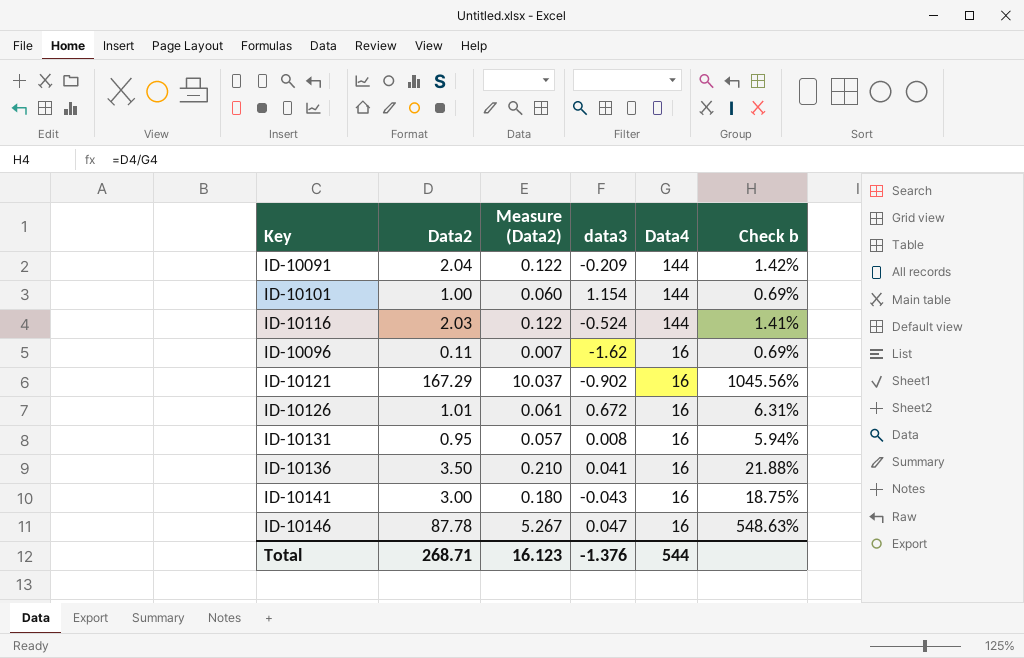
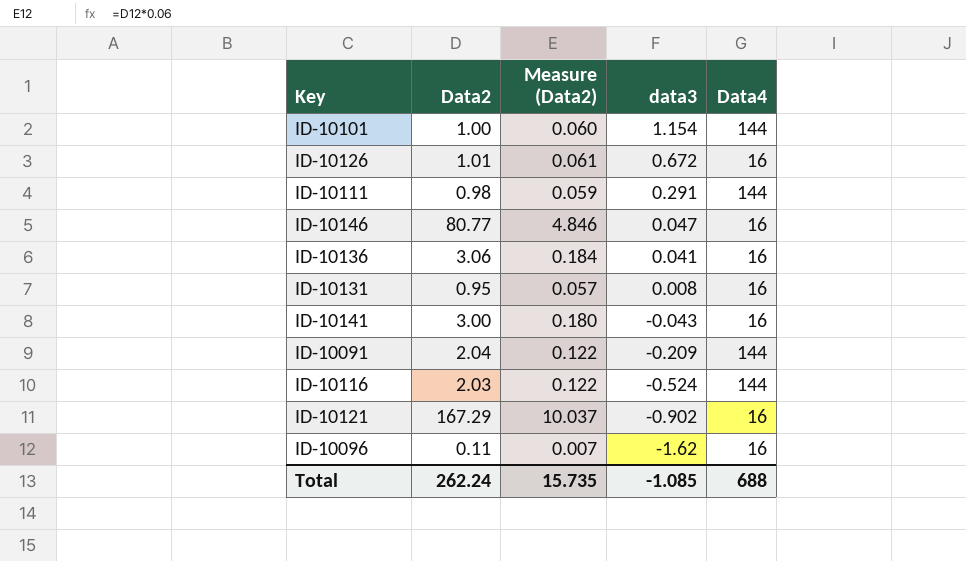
row order: Data4 descending -> data3 descending
column Check b | formula: [Data2] / [Data4] -> none
row ID-10111: none -> 0.98 | 0.059 | 0.291 | 144
ID-10146 | Data2: 87.78 -> 80.77
ID-10146 | Measure (Data2): 5.267 -> 4.846
ID-10136 | Data2: 3.50 -> 3.06
ID-10136 | Measure (Data2): 0.210 -> 0.184
Total | Data2: 268.71 -> 262.24
Total | Measure (Data2): 16.123 -> 15.735
Total | data3: -1.376 -> -1.085
Total | Data4: 544 -> 688

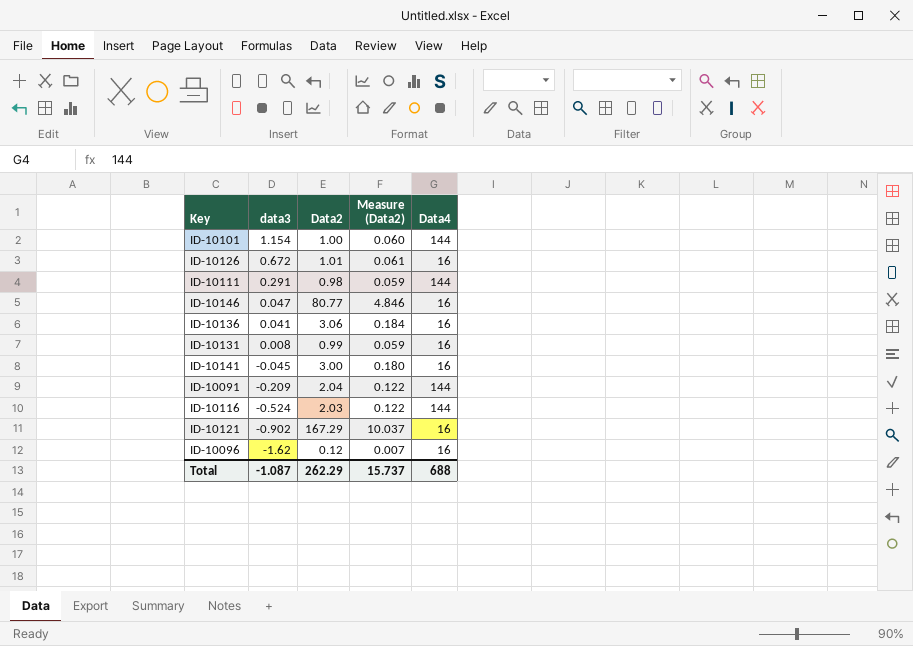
column data3 | position: 4 -> 2
ID-10131 | Data2: 0.95 -> 0.99
ID-10131 | Measure (Data2): 0.057 -> 0.059
ID-10141 | data3: -0.043 -> -0.045
ID-10096 | Data2: 0.11 -> 0.12
Total | data3: -1.085 -> -1.087
Total | Data2: 262.24 -> 262.29
Total | Measure (Data2): 15.735 -> 15.737

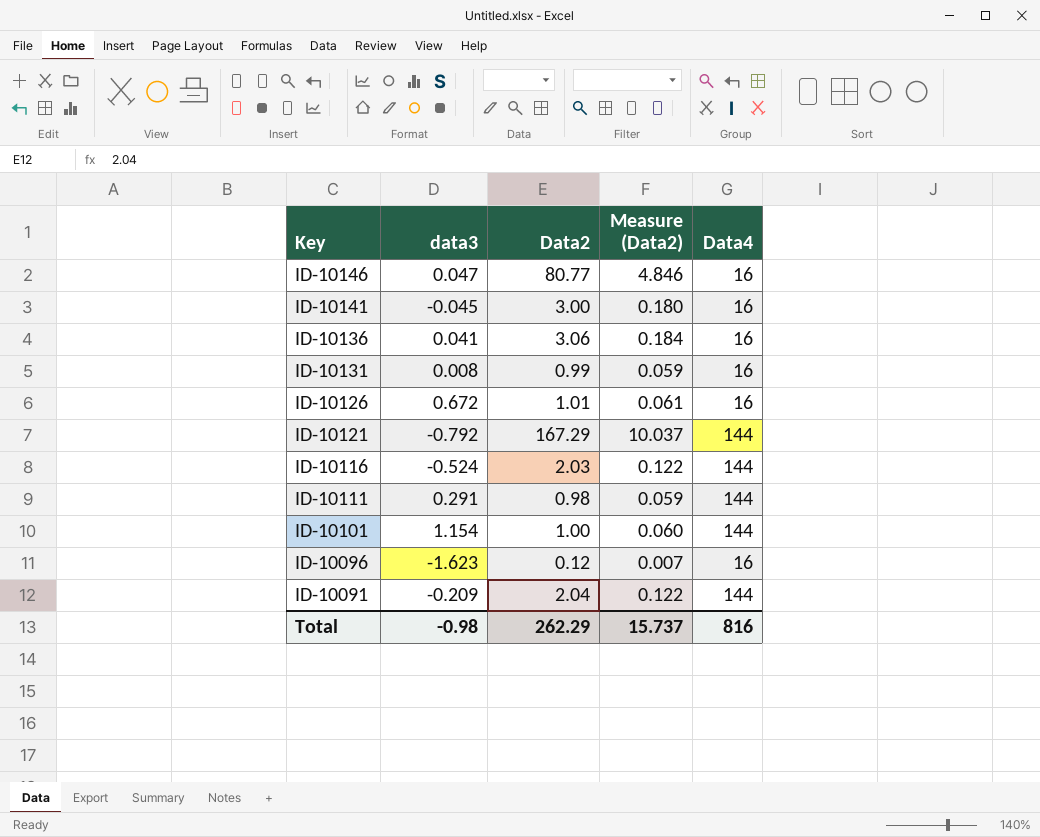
row order: data3 descending -> Key descending
ID-10121 | data3: -0.902 -> -0.792
ID-10121 | Data4: 16 -> 144
ID-10096 | data3: -1.62 -> -1.623
Total | data3: -1.087 -> -0.98
Total | Data4: 688 -> 816

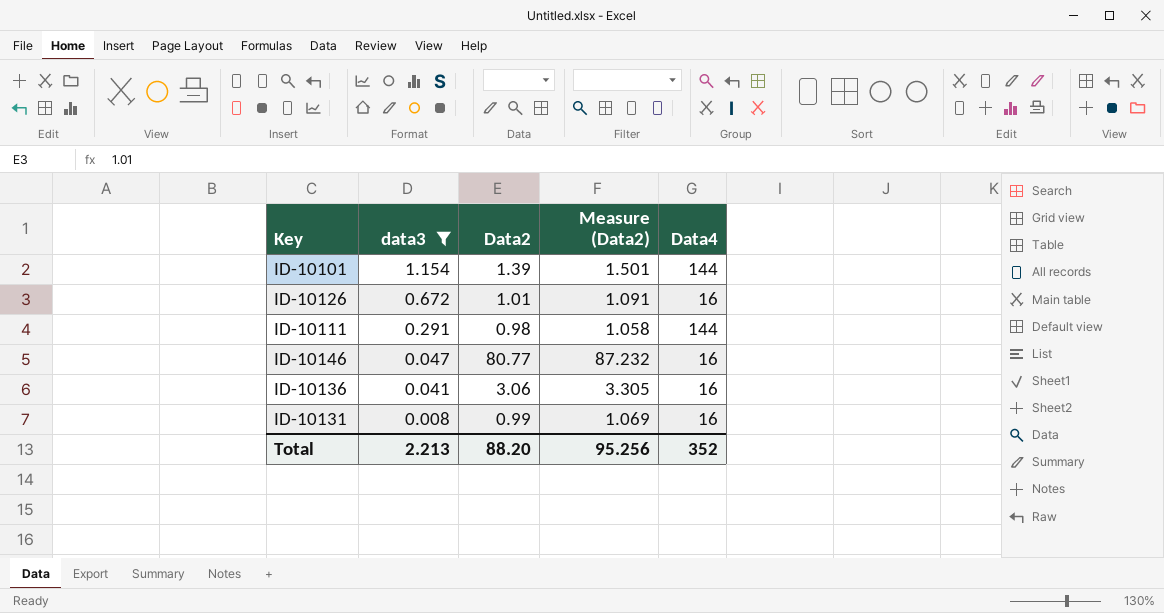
filter: none -> data3 >= 0.008
row order: Key descending -> data3 descending
column Measure (Data2) | formula: [Data2] * 0.06 -> [Data2] * 1.08
ID-10101 | Data2: 1.00 -> 1.39
Total | data3: -0.98 -> 2.213
Total | Data2: 262.29 -> 88.20
Total | Measure (Data2): 15.737 -> 95.256
Total | Data4: 816 -> 352

